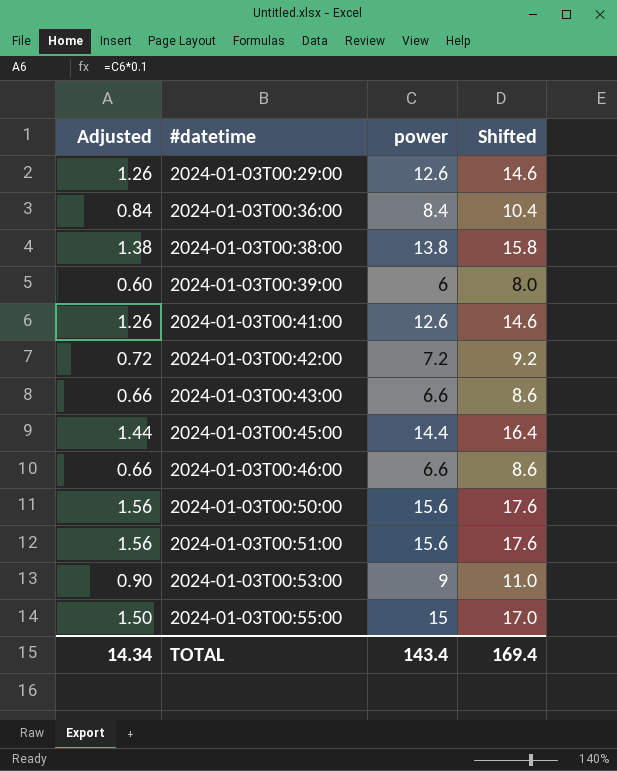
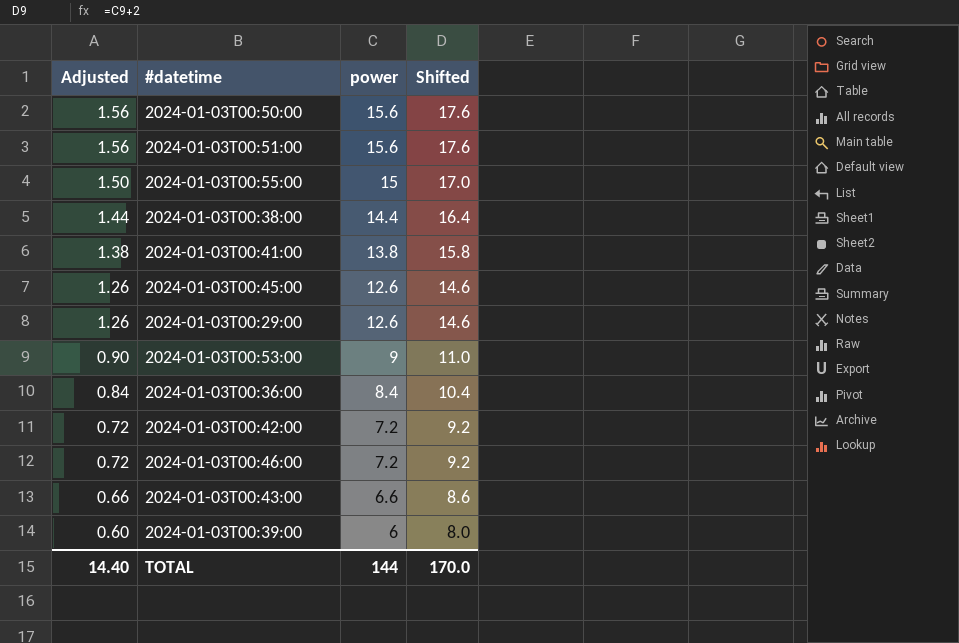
row order: #datetime ascending -> Adjusted descending
2024-01-03T00:38:00 | Adjusted: 1.38 -> 1.44
2024-01-03T00:38:00 | power: 13.8 -> 14.4
2024-01-03T00:38:00 | Shifted: 15.8 -> 16.4
2024-01-03T00:41:00 | Adjusted: 1.26 -> 1.38
2024-01-03T00:41:00 | power: 12.6 -> 13.8
2024-01-03T00:41:00 | Shifted: 14.6 -> 15.8
2024-01-03T00:45:00 | Adjusted: 1.44 -> 1.26
2024-01-03T00:45:00 | power: 14.4 -> 12.6
2024-01-03T00:45:00 | Shifted: 16.4 -> 14.6
2024-01-03T00:46:00 | Adjusted: 0.66 -> 0.72
2024-01-03T00:46:00 | power: 6.6 -> 7.2
2024-01-03T00:46:00 | Shifted: 8.6 -> 9.2
TOTAL | Adjusted: 14.34 -> 14.40
TOTAL | power: 143.4 -> 144
TOTAL | Shifted: 169.4 -> 170.0

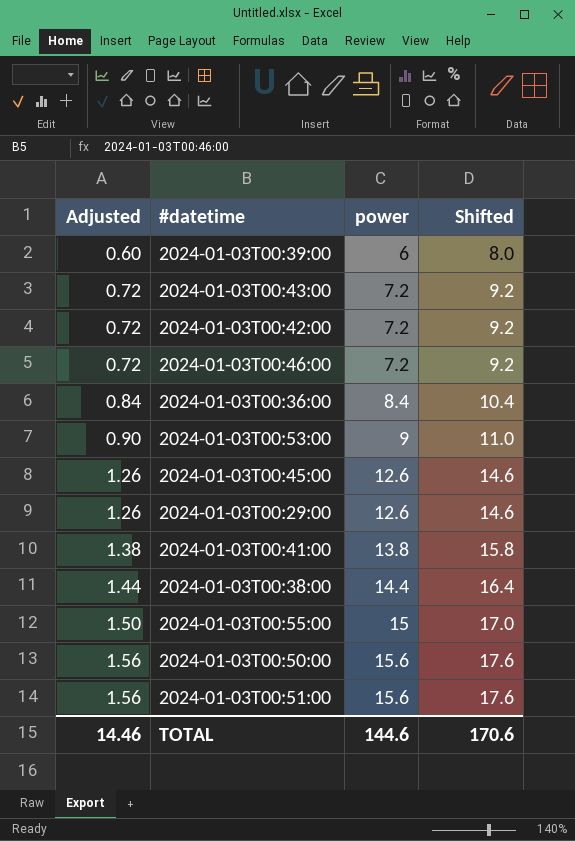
row order: Adjusted descending -> Adjusted ascending
2024-01-03T00:43:00 | Adjusted: 0.66 -> 0.72
2024-01-03T00:43:00 | power: 6.6 -> 7.2
2024-01-03T00:43:00 | Shifted: 8.6 -> 9.2
TOTAL | Adjusted: 14.40 -> 14.46
TOTAL | power: 144 -> 144.6
TOTAL | Shifted: 170.0 -> 170.6

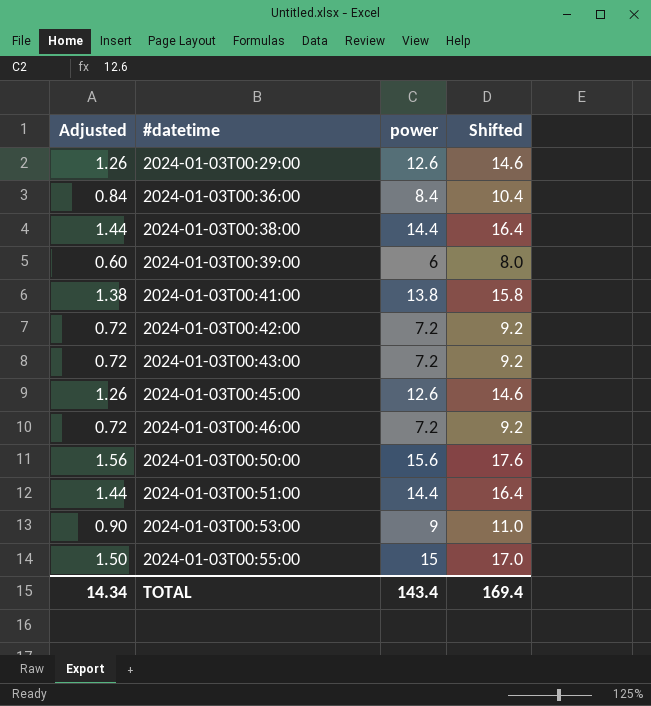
row order: Adjusted ascending -> #datetime ascending
2024-01-03T00:51:00 | Adjusted: 1.56 -> 1.44
2024-01-03T00:51:00 | power: 15.6 -> 14.4
2024-01-03T00:51:00 | Shifted: 17.6 -> 16.4
TOTAL | Adjusted: 14.46 -> 14.34
TOTAL | power: 144.6 -> 143.4
TOTAL | Shifted: 170.6 -> 169.4

